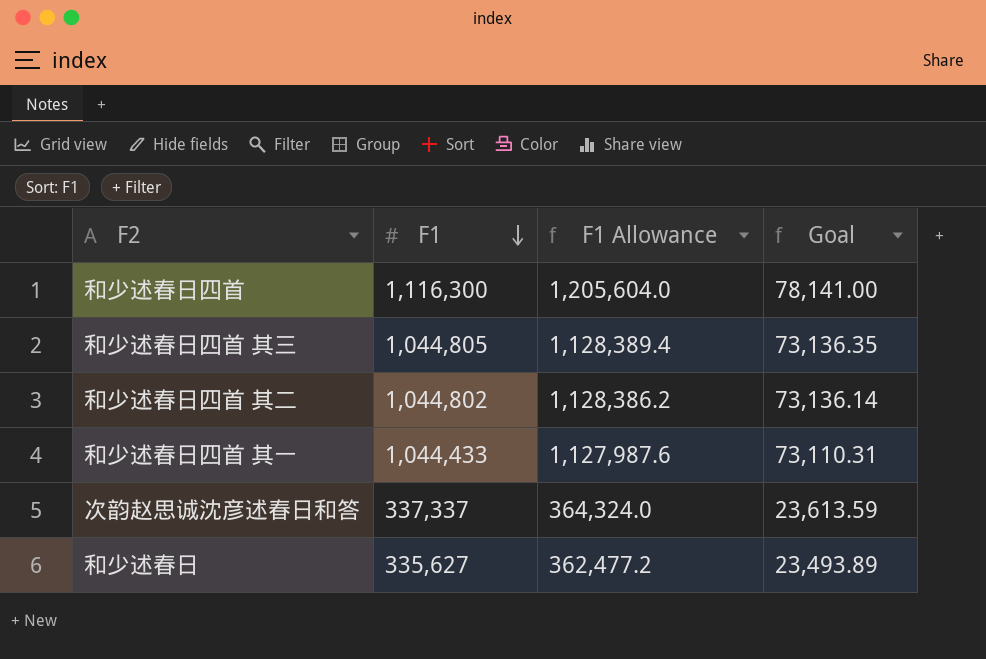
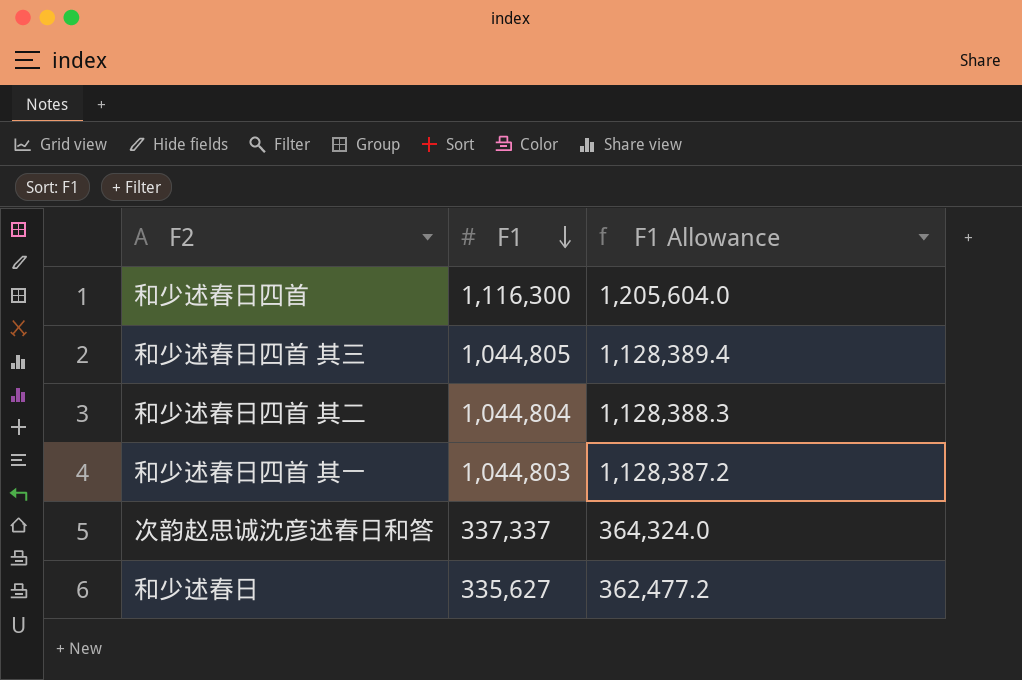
column Goal | formula: [F1] * 0.07 -> none
和少述春日四首 其二 | F1: 1,044,802 -> 1,044,804
和少述春日四首 其二 | F1 Allowance: 1,128,386.2 -> 1,128,388.3
和少述春日四首 其一 | F1: 1,044,433 -> 1,044,803
和少述春日四首 其一 | F1 Allowance: 1,127,987.6 -> 1,128,387.2

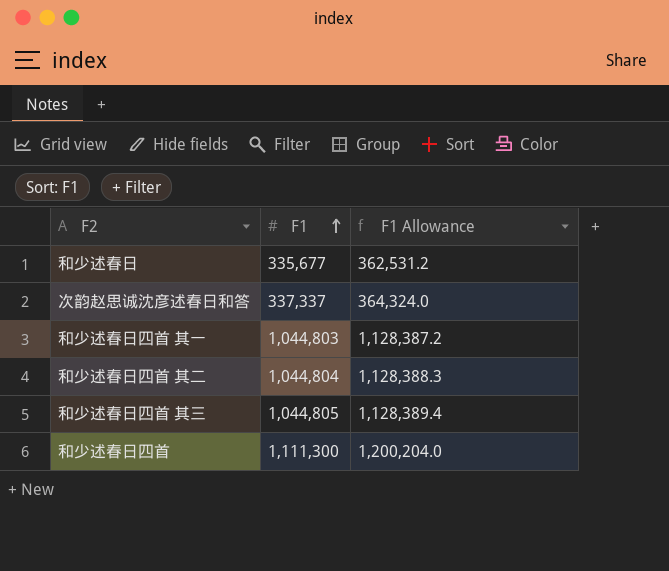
row order: F1 descending -> F1 ascending
和少述春日 | F1: 335,627 -> 335,677
和少述春日 | F1 Allowance: 362,477.2 -> 362,531.2
和少述春日四首 | F1: 1,116,300 -> 1,111,300
和少述春日四首 | F1 Allowance: 1,205,604.0 -> 1,200,204.0

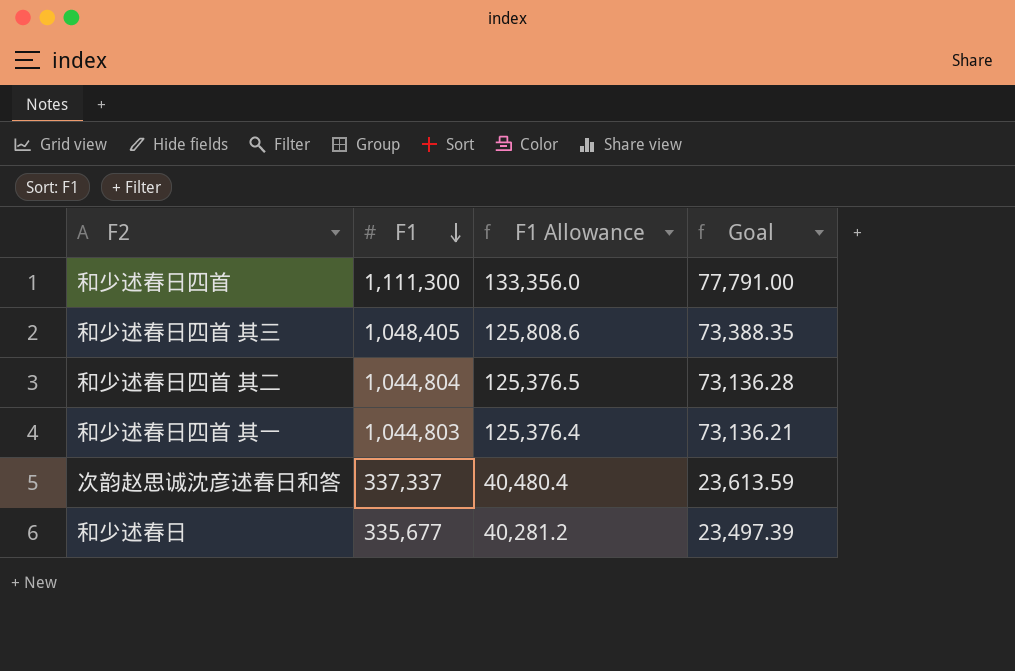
row order: F1 ascending -> F1 descending
column F1 Allowance | formula: [F1] * 1.08 -> [F1] * 0.12
column Goal | formula: none -> [F1] * 0.07
和少述春日四首 其三 | F1: 1,044,805 -> 1,048,405

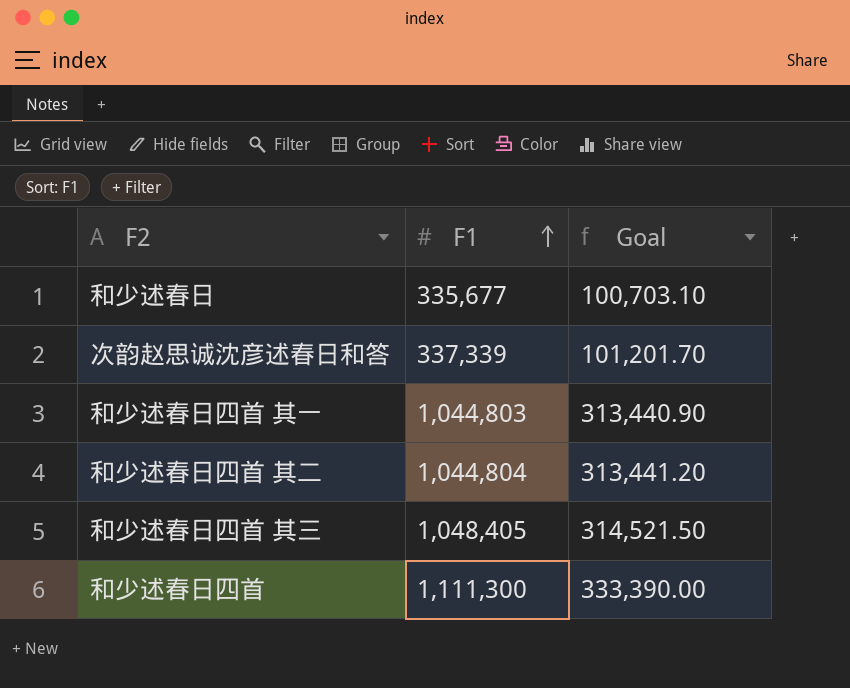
row order: F1 descending -> F1 ascending
column F1 Allowance | formula: [F1] * 0.12 -> none
column Goal | formula: [F1] * 0.07 -> [F1] * 0.3
次韵赵思诚沈彦述春日和答 | F1: 337,337 -> 337,339

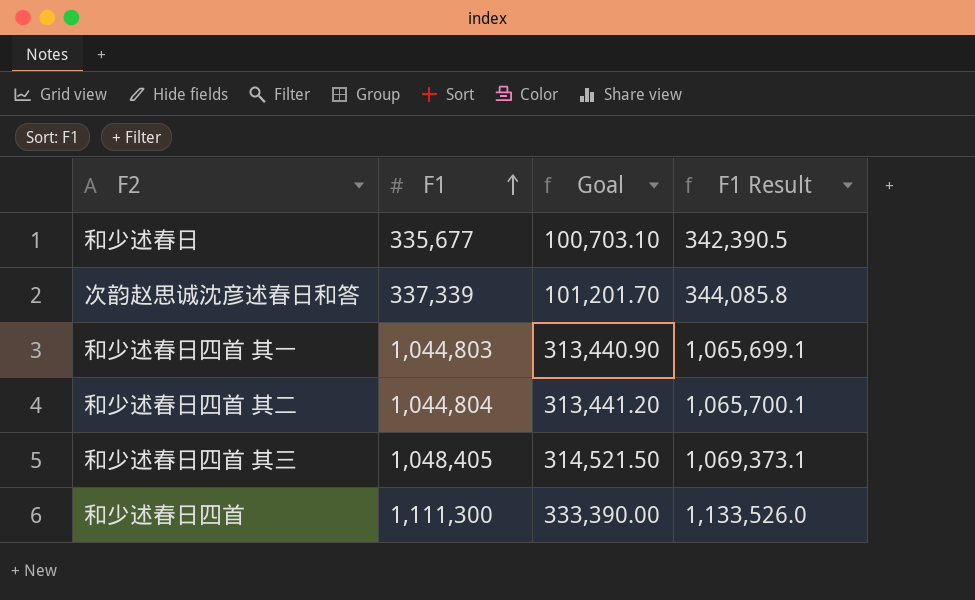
column F1 Result | formula: none -> [F1] * 1.02

